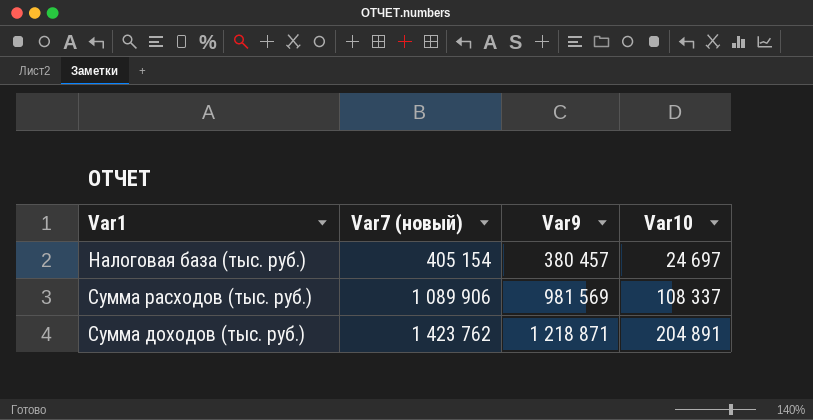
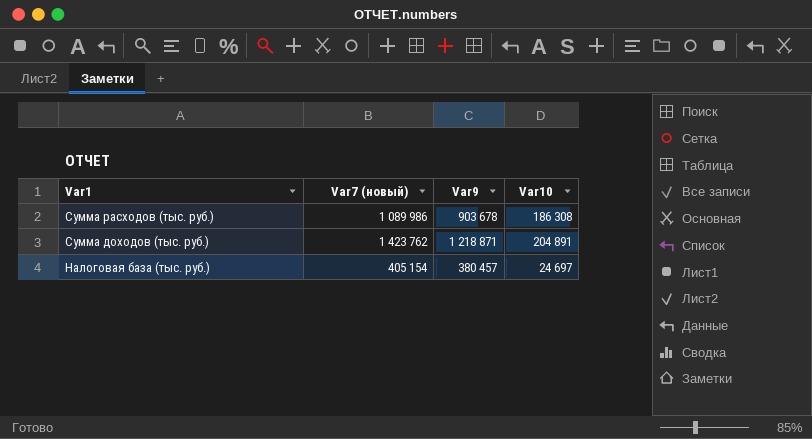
row order: Var7 (новый) ascending -> Var1 descending
Сумма расходов (тыс. руб.) | Var7 (новый): 1 089 906 -> 1 089 986
Сумма расходов (тыс. руб.) | Var9: 981 569 -> 903 678
Сумма расходов (тыс. руб.) | Var10: 108 337 -> 186 308

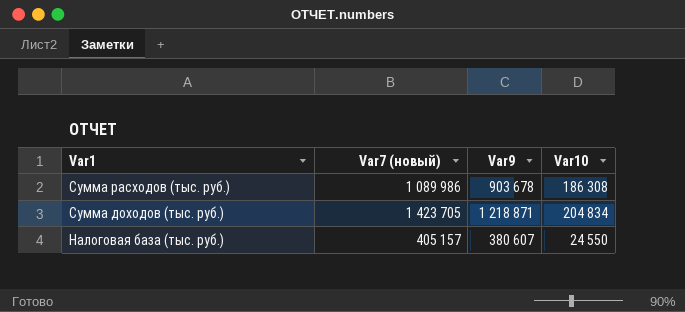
Сумма доходов (тыс. руб.) | Var7 (новый): 1 423 762 -> 1 423 705
Сумма доходов (тыс. руб.) | Var10: 204 891 -> 204 834
Налоговая база (тыс. руб.) | Var7 (новый): 405 154 -> 405 157
Налоговая база (тыс. руб.) | Var9: 380 457 -> 380 607
Налоговая база (тыс. руб.) | Var10: 24 697 -> 24 550

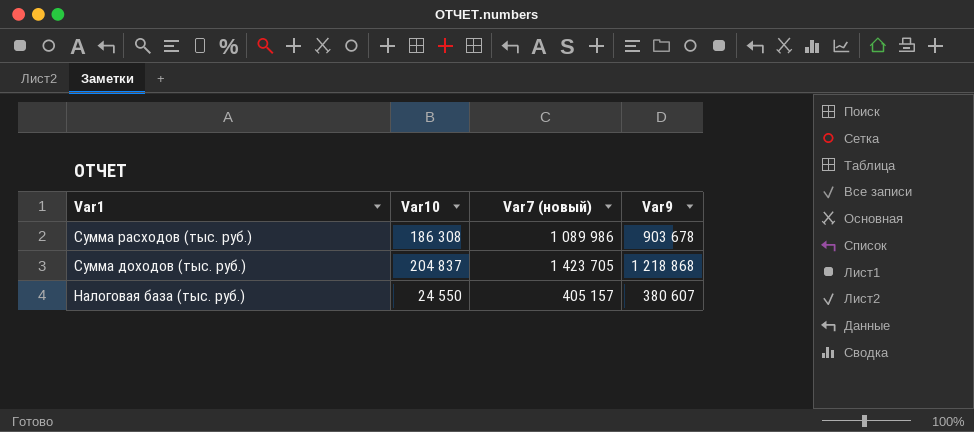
column Var10 | position: 4 -> 2
Сумма доходов (тыс. руб.) | Var10: 204 834 -> 204 837
Сумма доходов (тыс. руб.) | Var9: 1 218 871 -> 1 218 868

